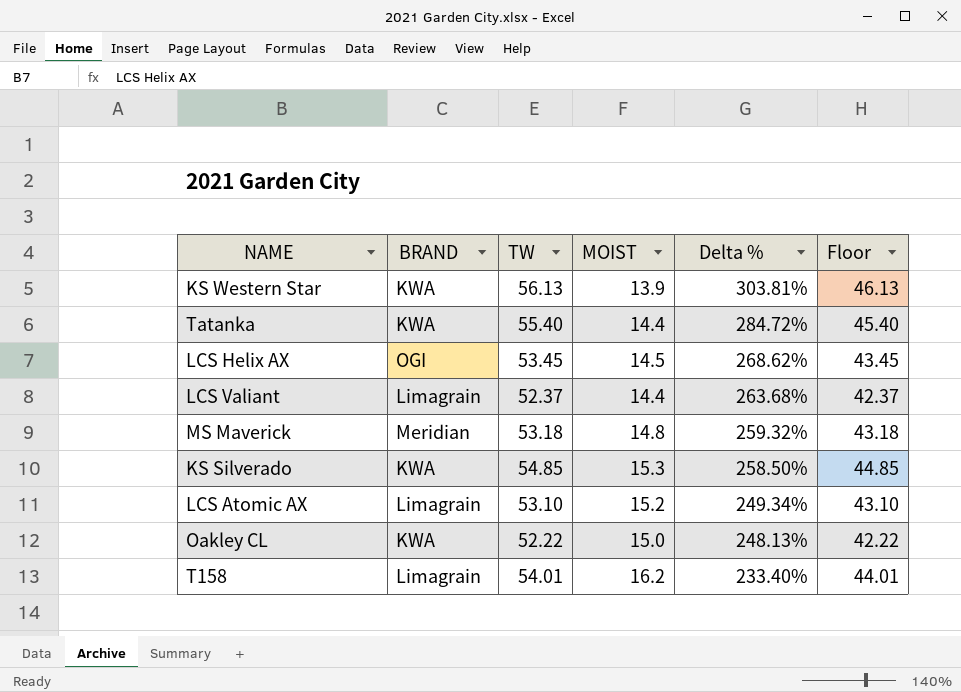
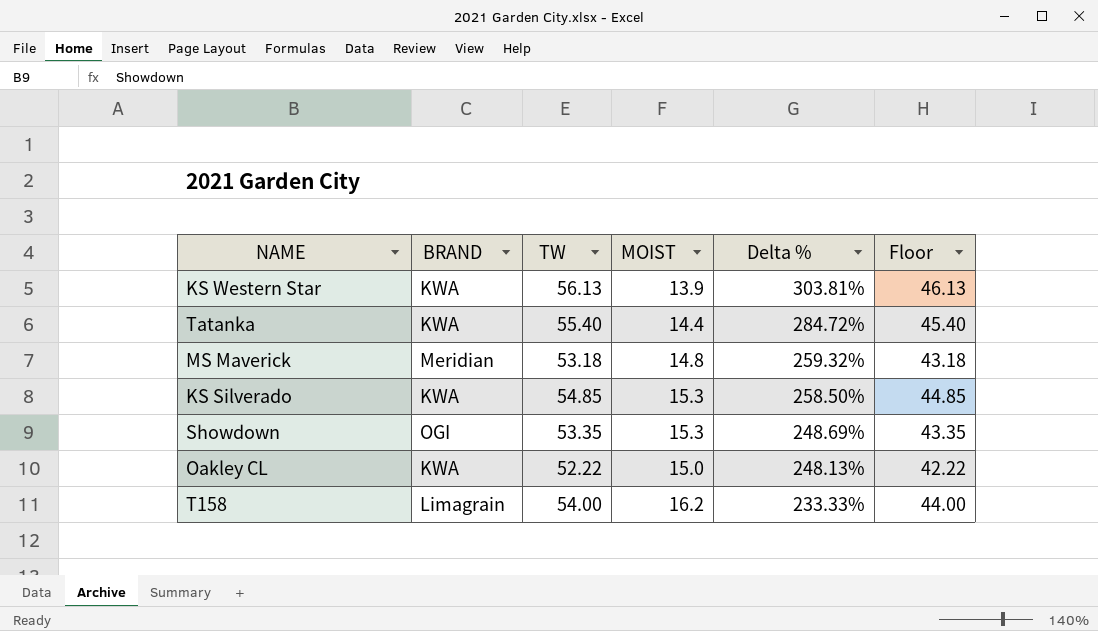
row LCS Helix AX: OGI | 53.45 | 14.5 | 268.62% | 43.45 -> none
row LCS Valiant: Limagrain | 52.37 | 14.4 | 263.68% | 42.37 -> none
row LCS Atomic AX: Limagrain | 53.10 | 15.2 | 249.34% | 43.10 -> none
row Showdown: none -> OGI | 53.35 | 15.3 | 248.69% | 43.35
T158 | TW: 54.01 -> 54.00
T158 | Delta %: 233.40% -> 233.33%
T158 | Floor: 44.01 -> 44.00

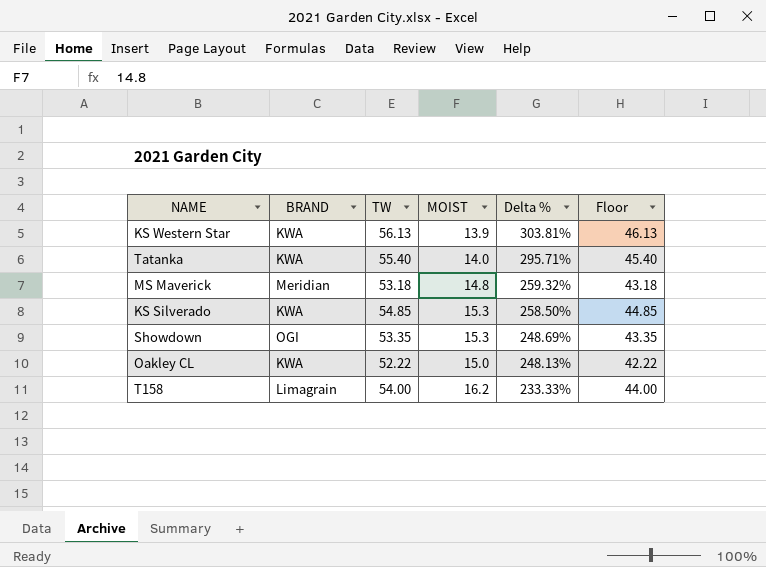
Tatanka | MOIST: 14.4 -> 14.0
Tatanka | Delta %: 284.72% -> 295.71%

